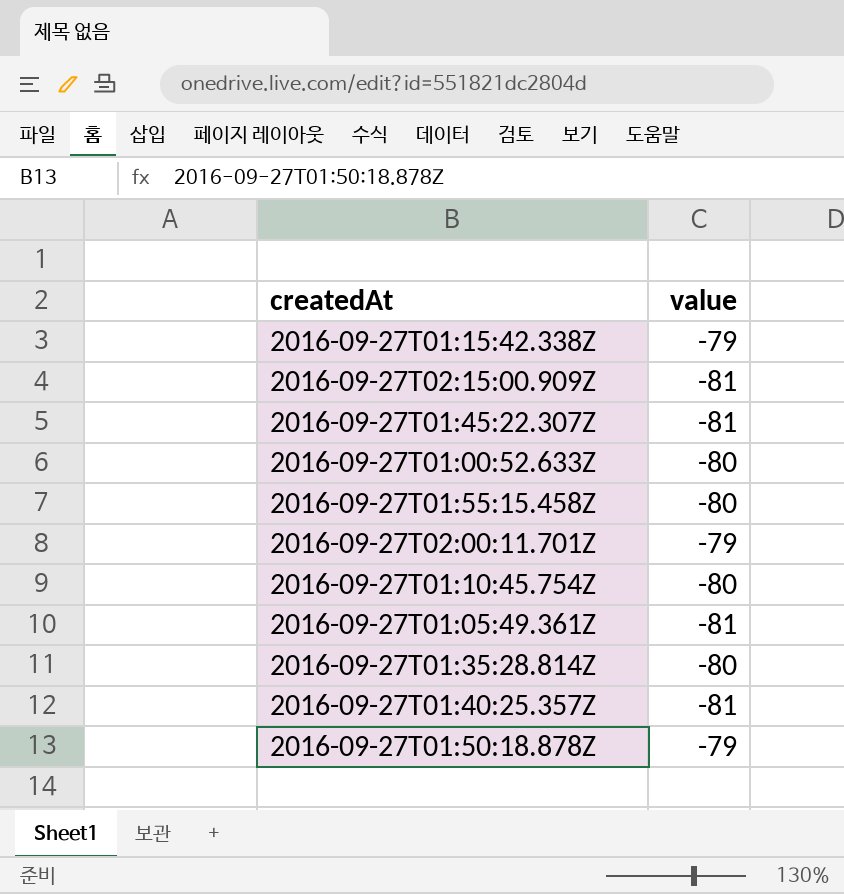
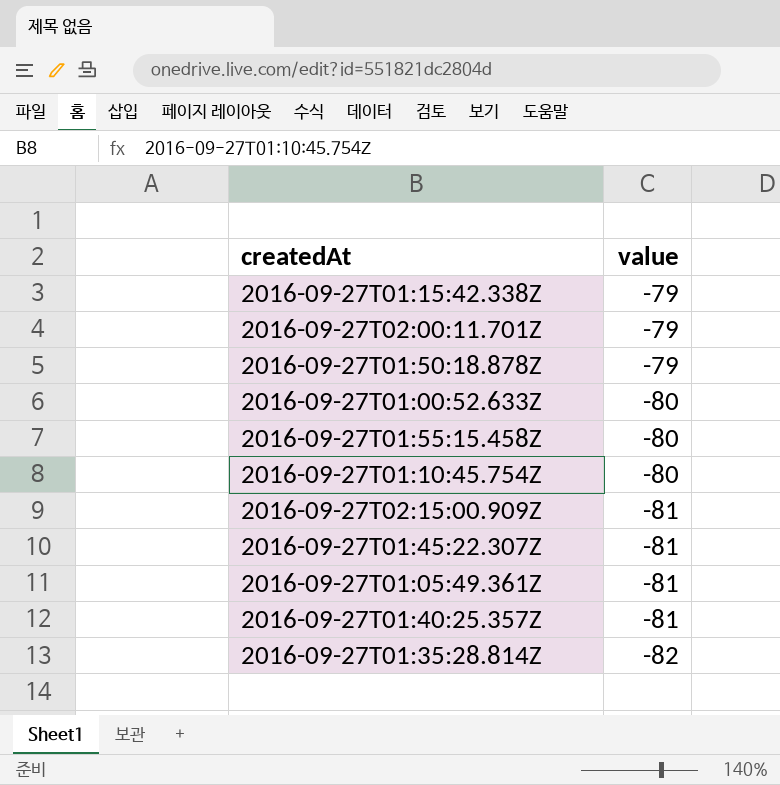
row order: none -> value descending
2016-09-27T01:35:28.814Z | value: -80 -> -82

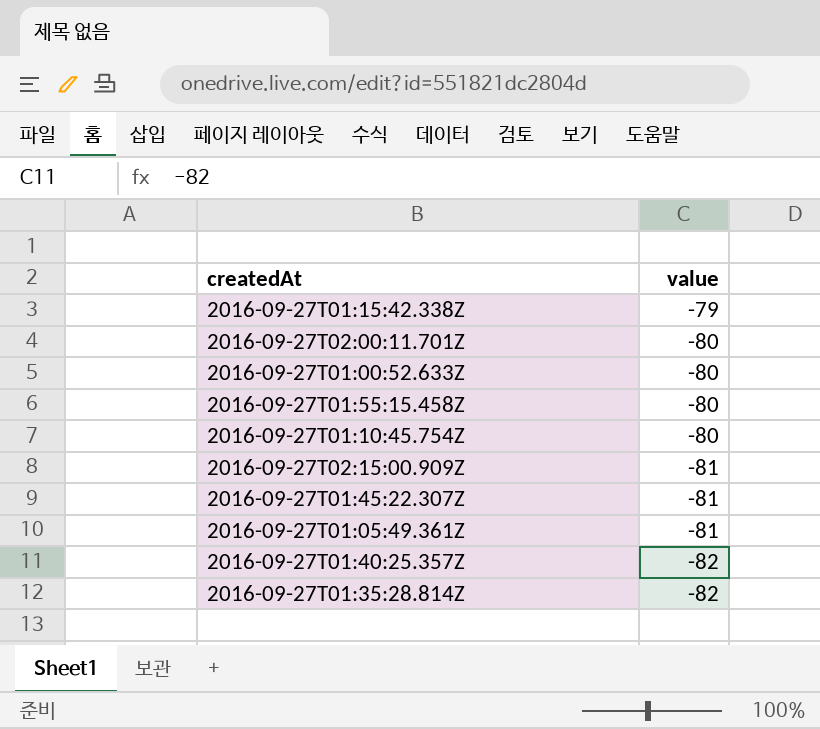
row 2016-09-27T01:50:18.878Z: -79 -> none
2016-09-27T02:00:11.701Z | value: -79 -> -80
2016-09-27T01:40:25.357Z | value: -81 -> -82

